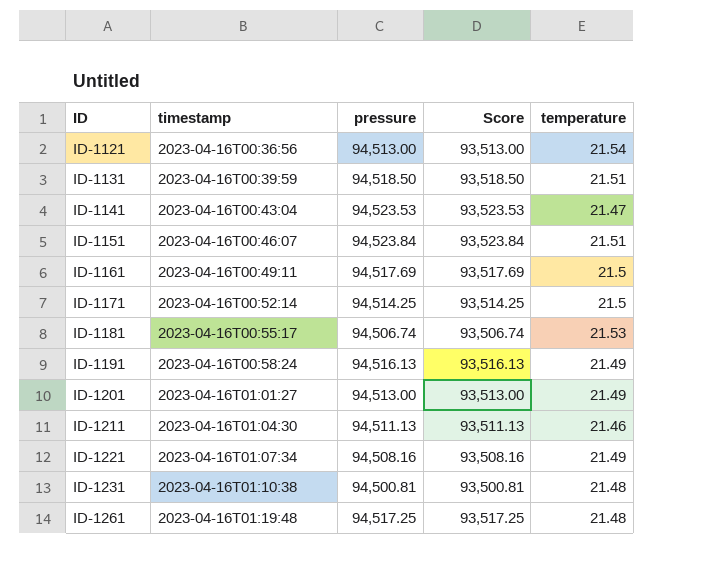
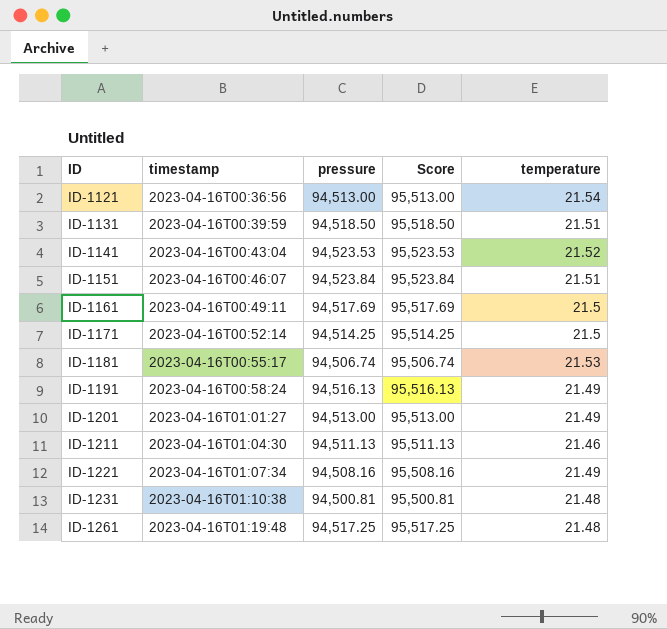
column Score | formula: [pressure] - 1000 -> [pressure] + 1000
ID-1141 | temperature: 21.47 -> 21.52

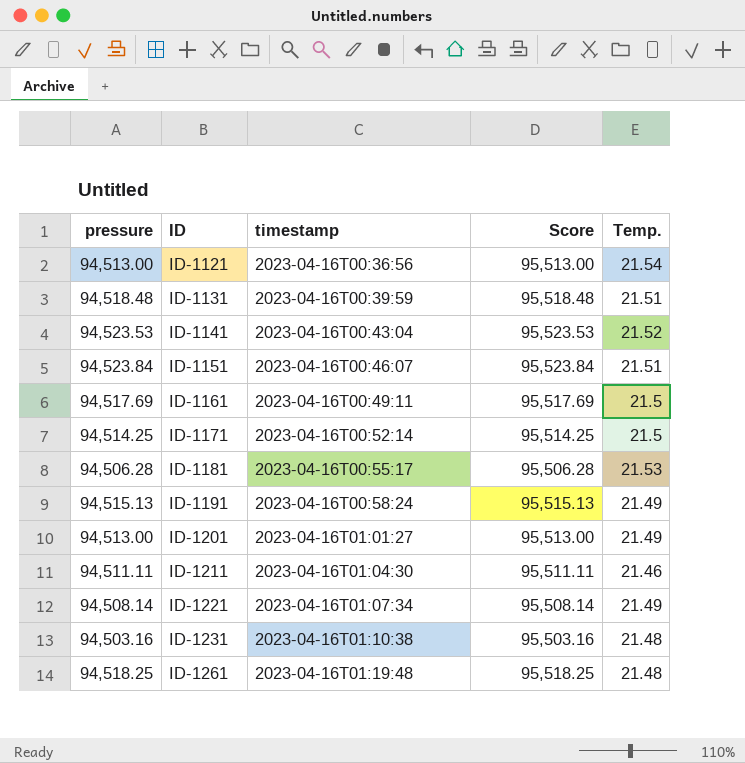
column pressure | position: 3 -> 1
column name: temperature -> Temp.
ID-1131 | pressure: 94,518.50 -> 94,518.48
ID-1131 | Score: 95,518.50 -> 95,518.48
ID-1181 | pressure: 94,506.74 -> 94,506.28
ID-1181 | Score: 95,506.74 -> 95,506.28
ID-1191 | pressure: 94,516.13 -> 94,515.13
ID-1191 | Score: 95,516.13 -> 95,515.13
ID-1211 | pressure: 94,511.13 -> 94,511.11
ID-1211 | Score: 95,511.13 -> 95,511.11
ID-1221 | pressure: 94,508.16 -> 94,508.14
ID-1221 | Score: 95,508.16 -> 95,508.14
ID-1231 | pressure: 94,500.81 -> 94,503.16
ID-1231 | Score: 95,500.81 -> 95,503.16
ID-1261 | pressure: 94,517.25 -> 94,518.25
ID-1261 | Score: 95,517.25 -> 95,518.25

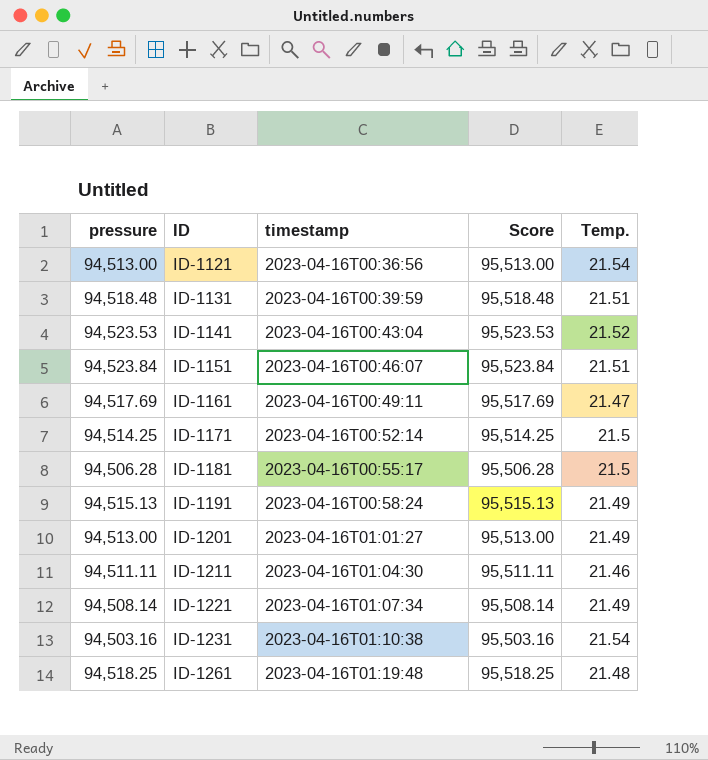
ID-1161 | Temp.: 21.5 -> 21.47
ID-1181 | Temp.: 21.53 -> 21.5
ID-1231 | Temp.: 21.48 -> 21.54

